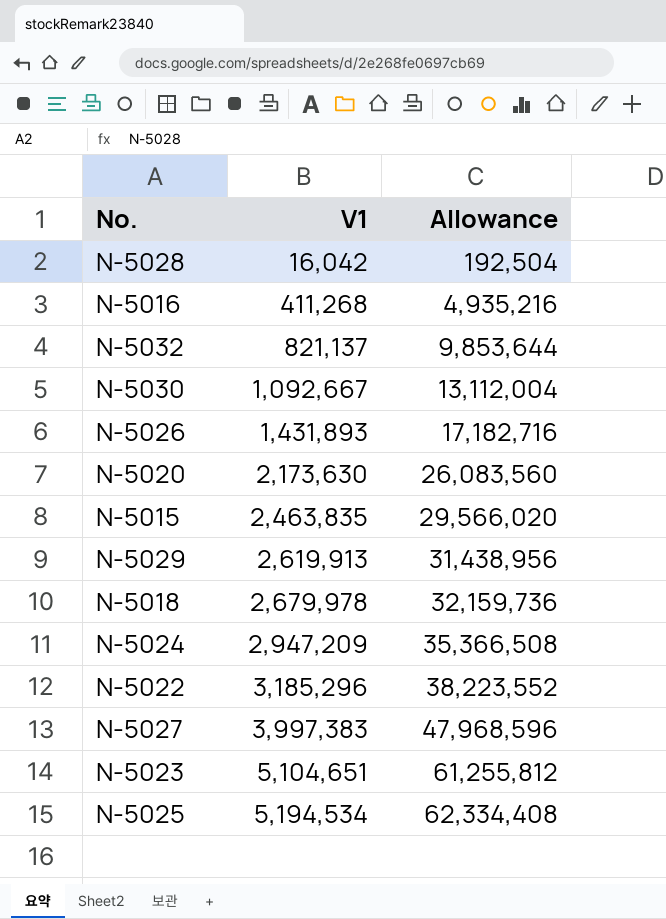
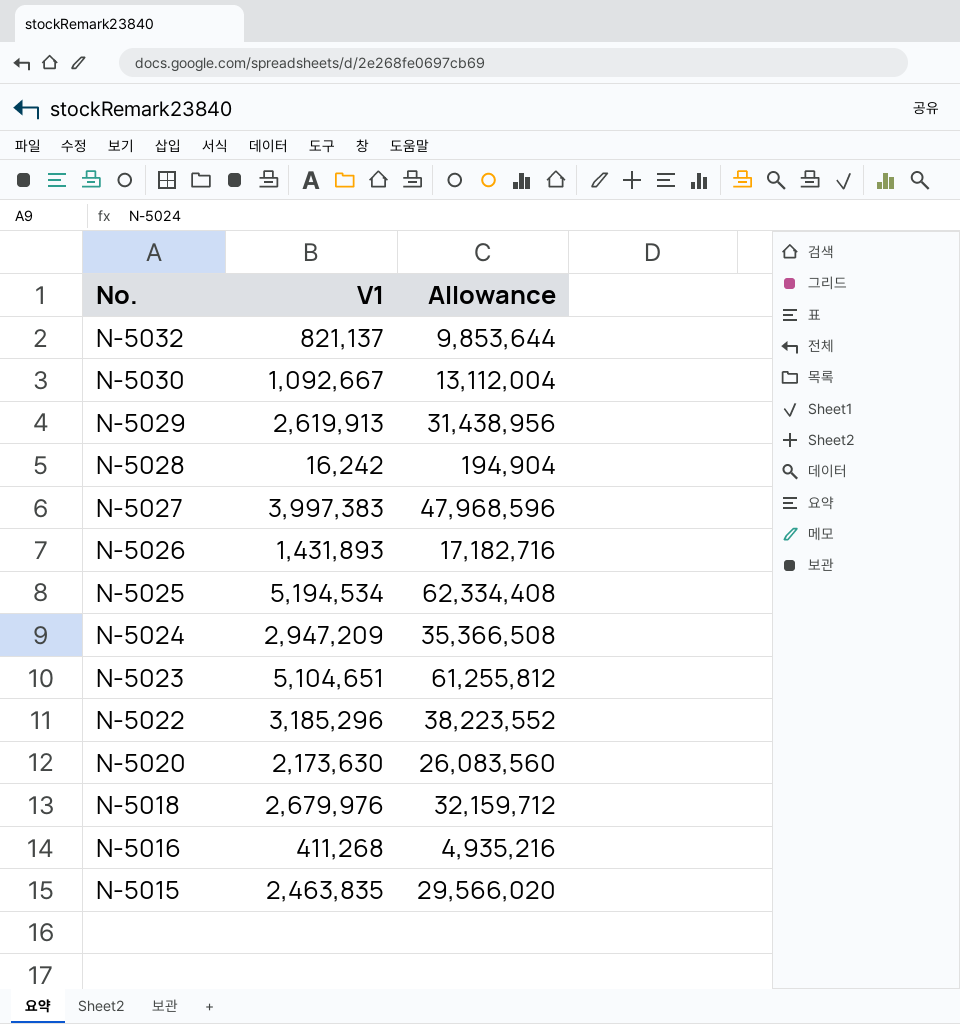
row order: V1 ascending -> No. descending
N-5028 | V1: 16,042 -> 16,242
N-5028 | Allowance: 192,504 -> 194,904
N-5018 | V1: 2,679,978 -> 2,679,976
N-5018 | Allowance: 32,159,736 -> 32,159,712

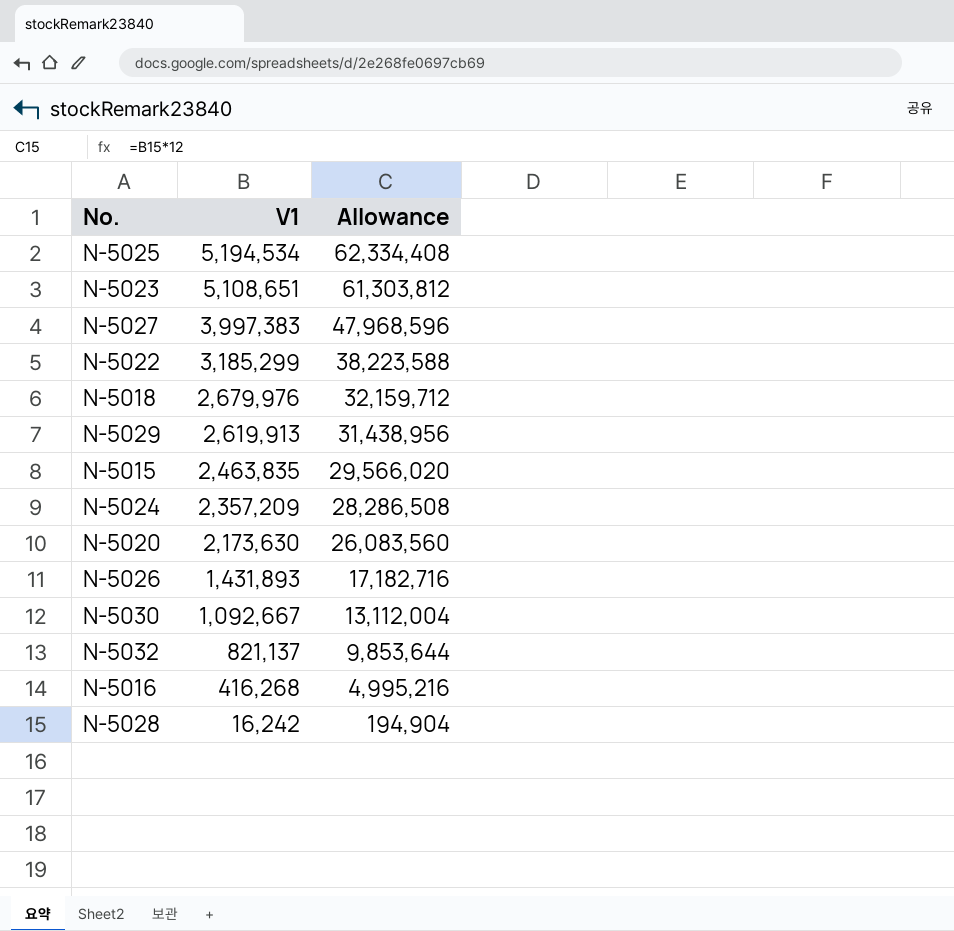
row order: No. descending -> V1 descending
N-5023 | V1: 5,104,651 -> 5,108,651
N-5023 | Allowance: 61,255,812 -> 61,303,812
N-5022 | V1: 3,185,296 -> 3,185,299
N-5022 | Allowance: 38,223,552 -> 38,223,588
N-5024 | V1: 2,947,209 -> 2,357,209
N-5024 | Allowance: 35,366,508 -> 28,286,508
N-5016 | V1: 411,268 -> 416,268
N-5016 | Allowance: 4,935,216 -> 4,995,216

